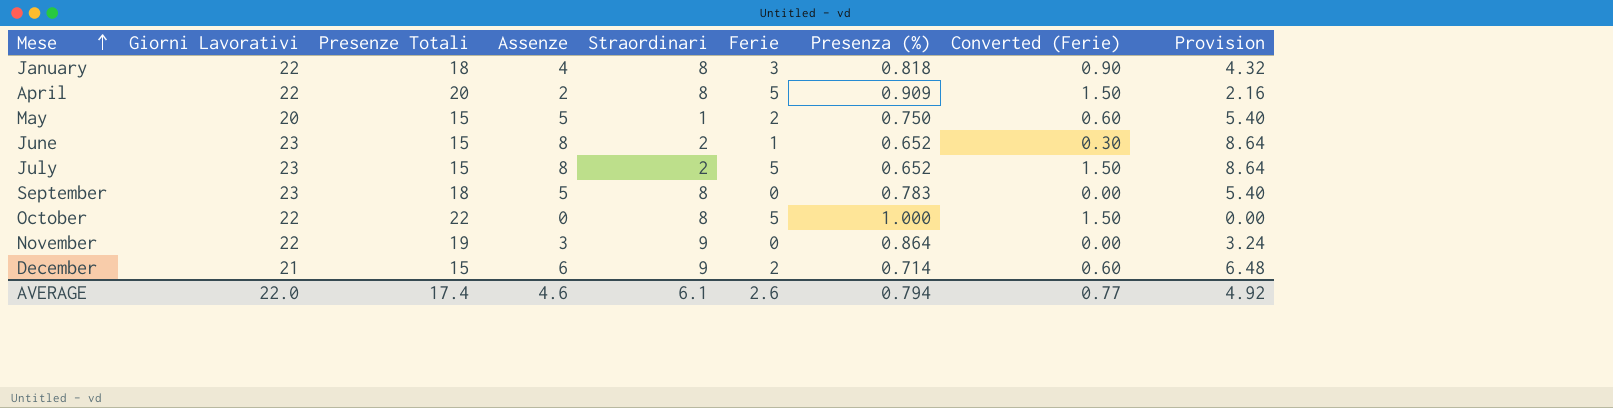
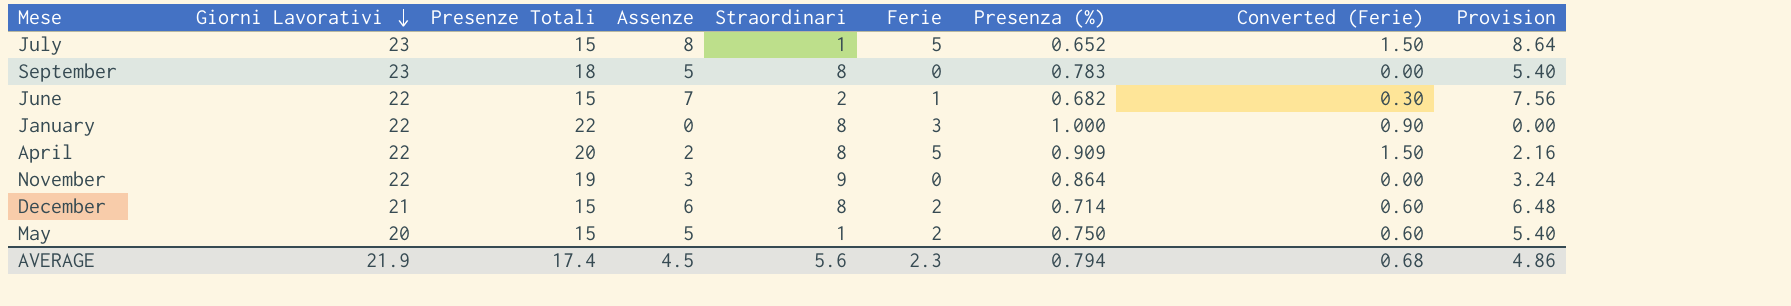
row order: Mese ascending -> Giorni Lavorativi descending
row October: 22 | 22 | 0 | 8 | 5 | 1.000 | 1.50 | 0.00 -> none
July | Straordinari: 2 -> 1
June | Giorni Lavorativi: 23 -> 22
June | Assenze: 8 -> 7
June | Presenza (%): 0.652 -> 0.682
June | Provision: 8.64 -> 7.56
January | Presenze Totali: 18 -> 22
January | Assenze: 4 -> 0
January | Presenza (%): 0.818 -> 1.000
January | Provision: 4.32 -> 0.00
December | Straordinari: 9 -> 8
AVERAGE | Giorni Lavorativi: 22.0 -> 21.9
AVERAGE | Assenze: 4.6 -> 4.5
AVERAGE | Straordinari: 6.1 -> 5.6
AVERAGE | Ferie: 2.6 -> 2.3
AVERAGE | Converted (Ferie): 0.77 -> 0.68
AVERAGE | Provision: 4.92 -> 4.86

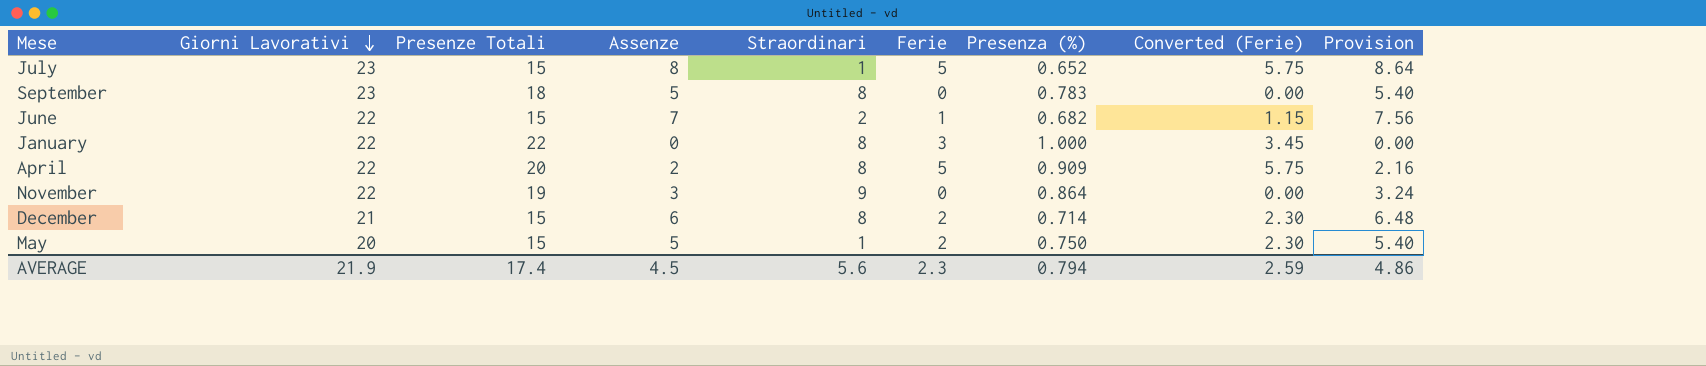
column Converted (Ferie) | formula: [Ferie] * 0.3 -> [Ferie] * 1.15
AVERAGE | Converted (Ferie): 0.68 -> 2.59

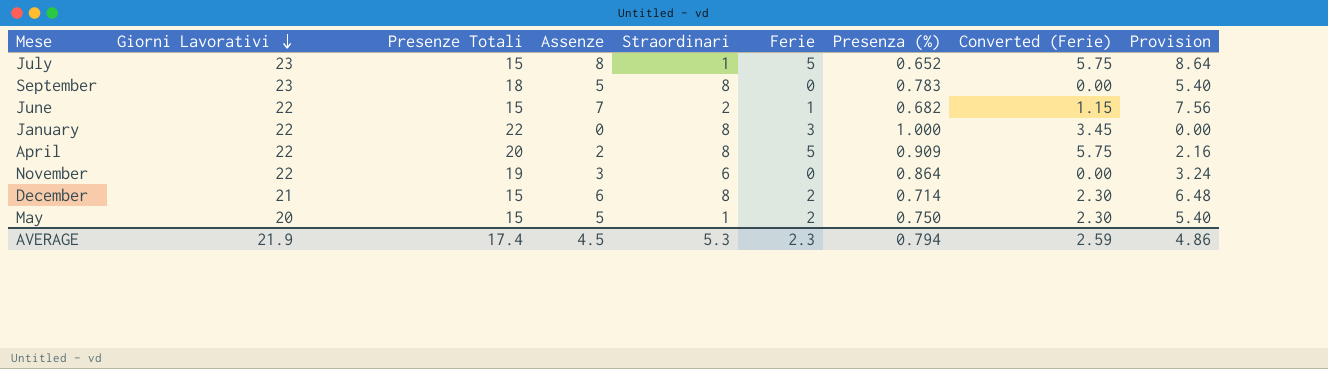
November | Straordinari: 9 -> 6
AVERAGE | Straordinari: 5.6 -> 5.3

